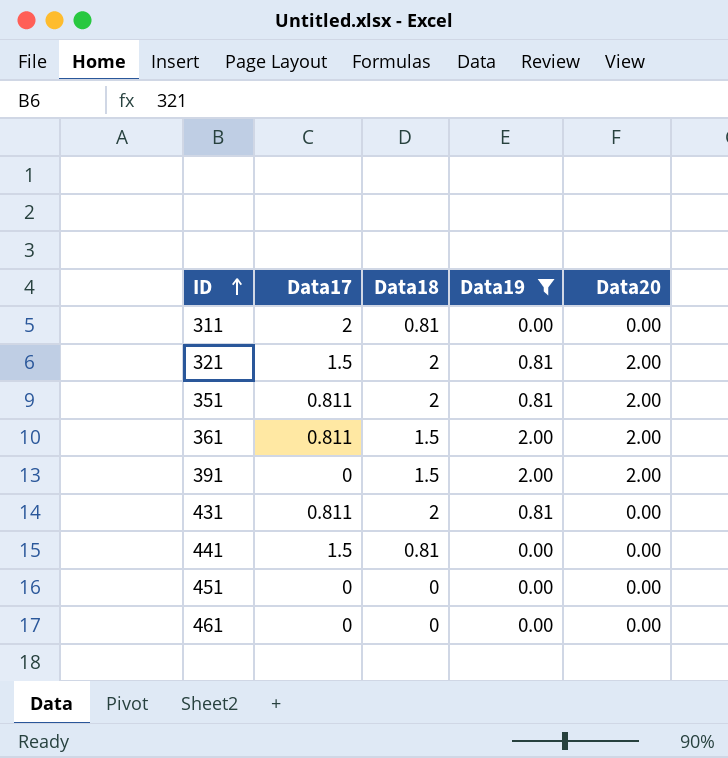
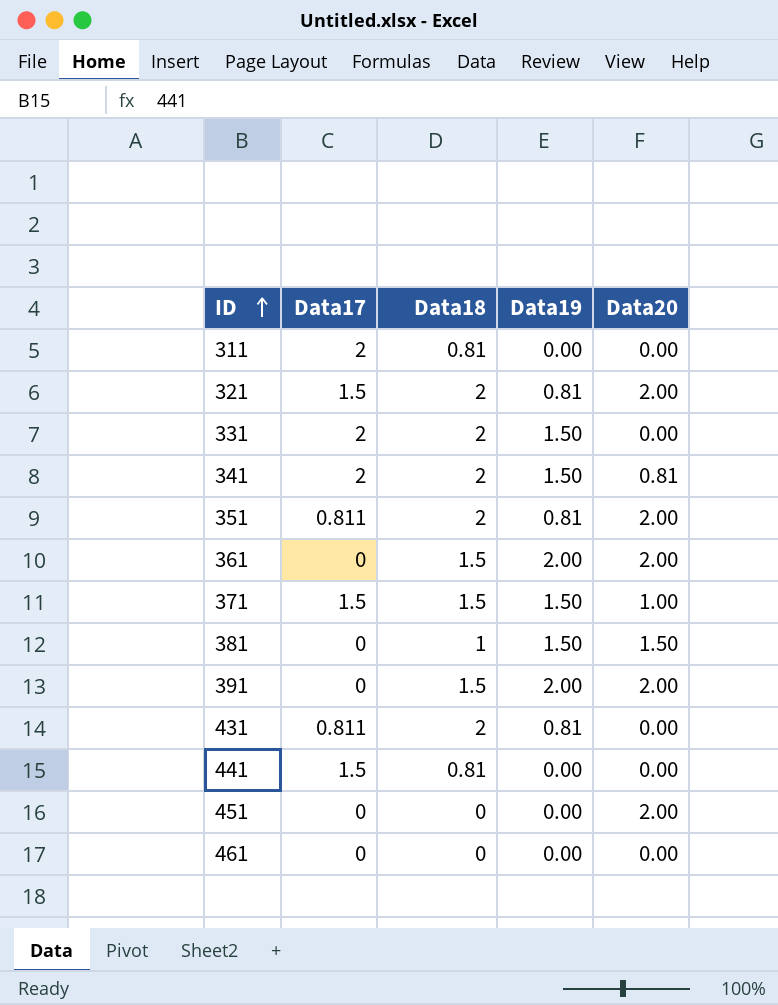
filter: Data19 != 1.50 -> none
361 | Data17: 0.811 -> 0
451 | Data20: 0.00 -> 2.00

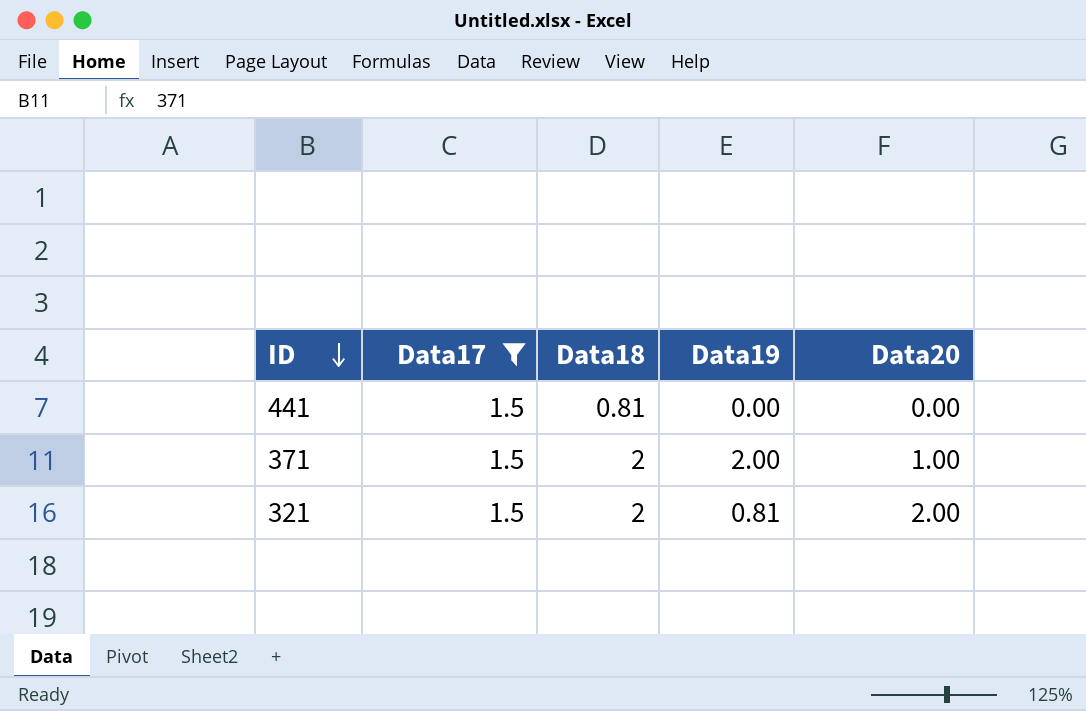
filter: none -> Data17 = 1.5
row order: ID ascending -> ID descending
371 | Data18: 1.5 -> 2
371 | Data19: 1.50 -> 2.00

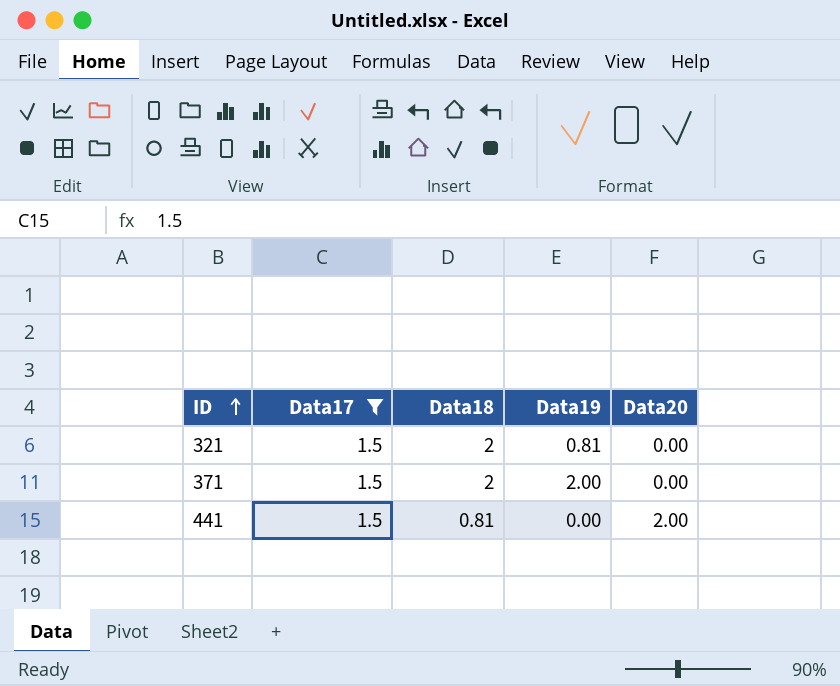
row order: ID descending -> ID ascending
321 | Data20: 2.00 -> 0.00
371 | Data20: 1.00 -> 0.00
441 | Data20: 0.00 -> 2.00

